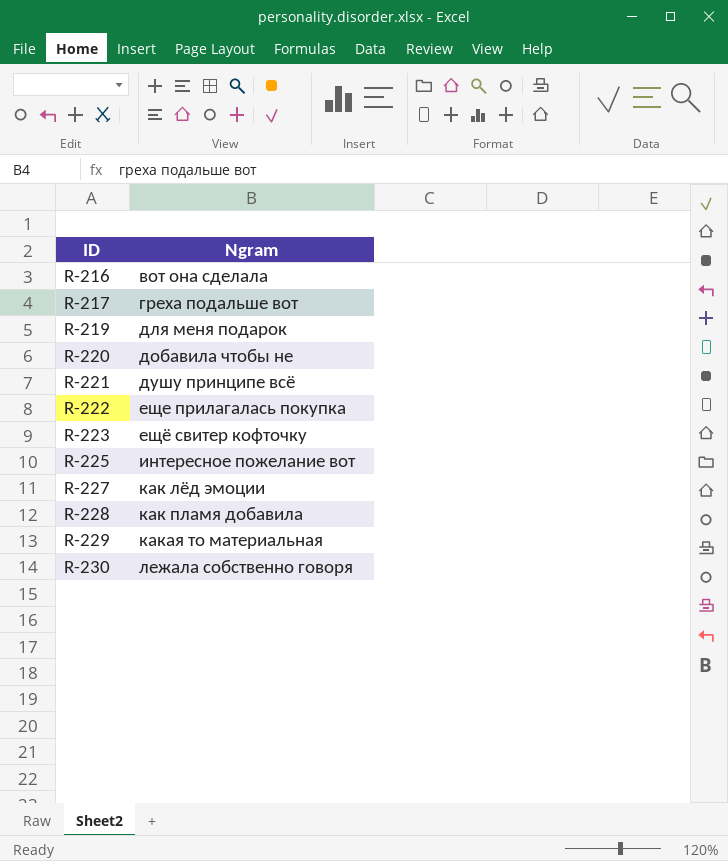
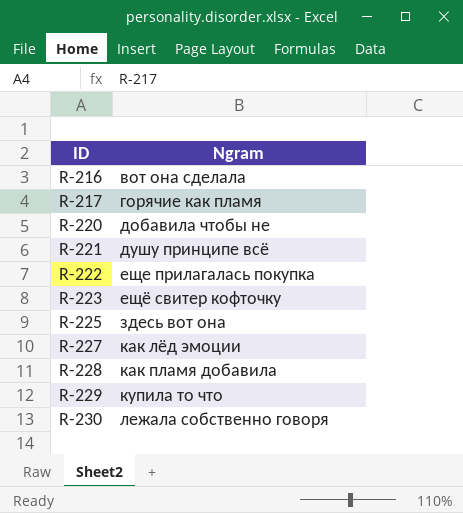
row R-219: для меня подарок -> none
R-217 | Ngram: греха подальше вот -> горячие как пламя
R-225 | Ngram: интересное пожелание вот -> здесь вот она
R-229 | Ngram: какая то материальная -> купила то что

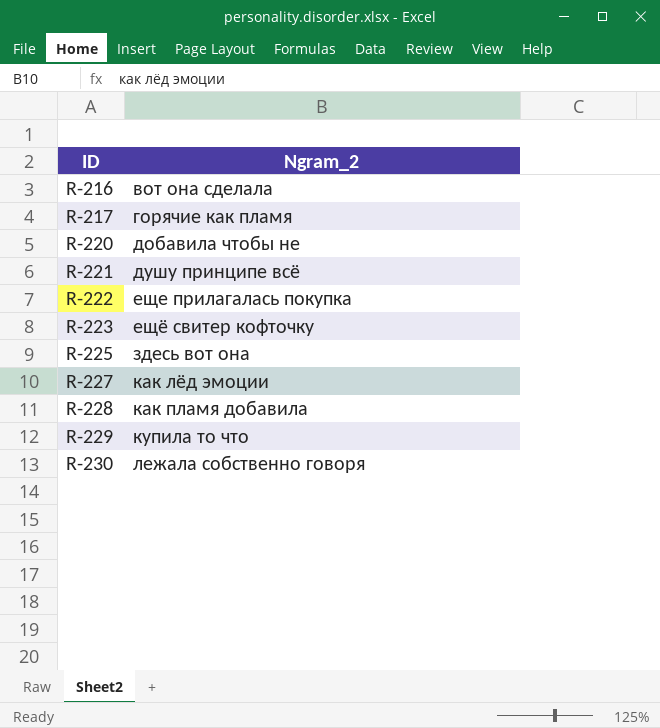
column name: Ngram -> Ngram_2

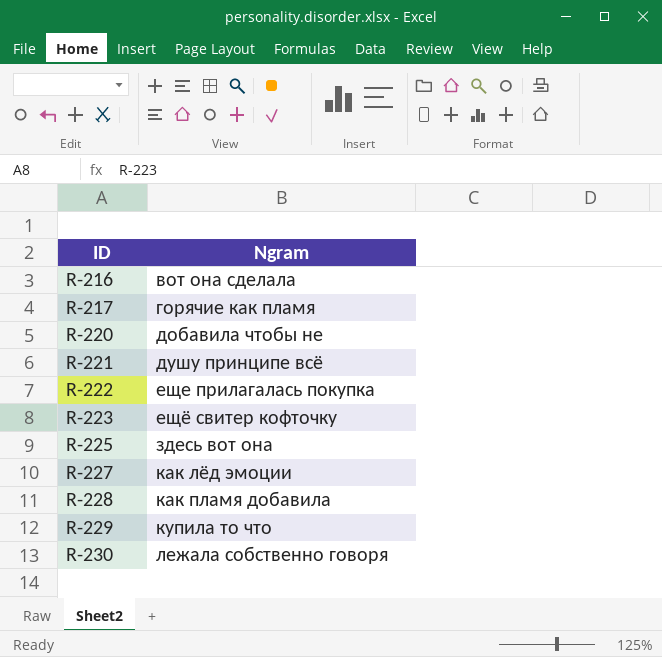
column name: Ngram_2 -> Ngram

